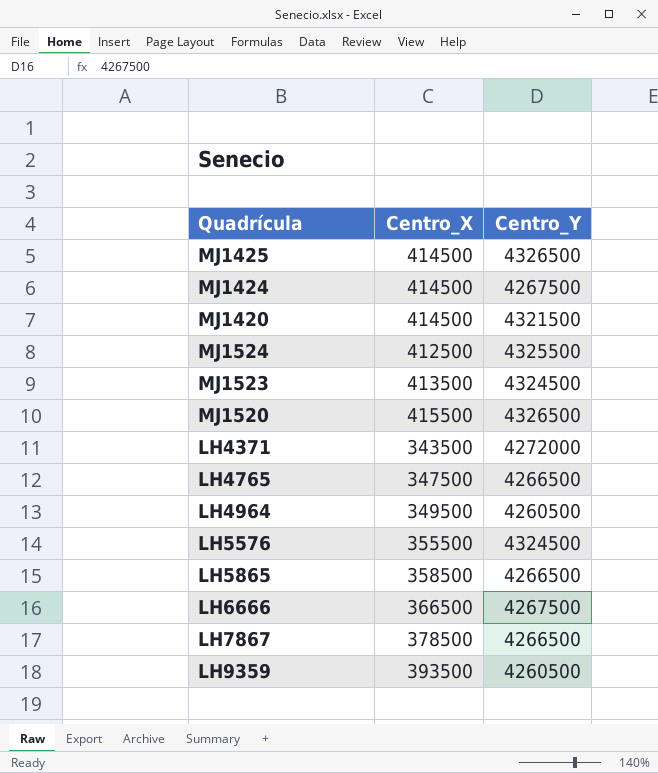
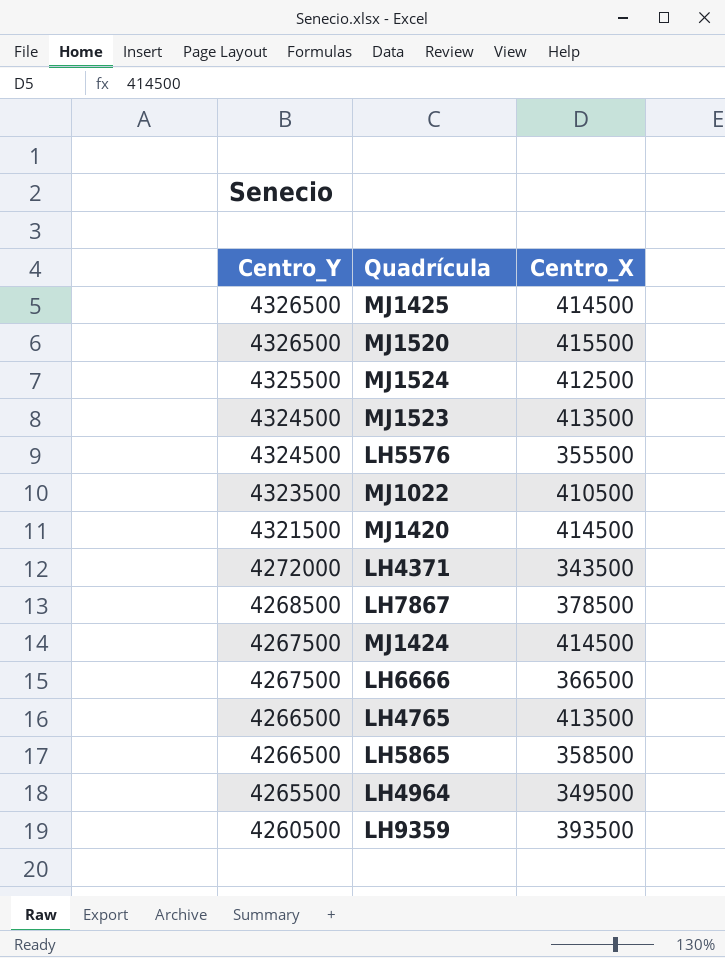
row order: none -> Centro_Y descending
column Centro_Y | position: 3 -> 1
row MJ1022: none -> 4323500 | 410500
LH7867 | Centro_Y: 4266500 -> 4268500
LH4765 | Centro_X: 347500 -> 413500
LH4964 | Centro_Y: 4260500 -> 4265500

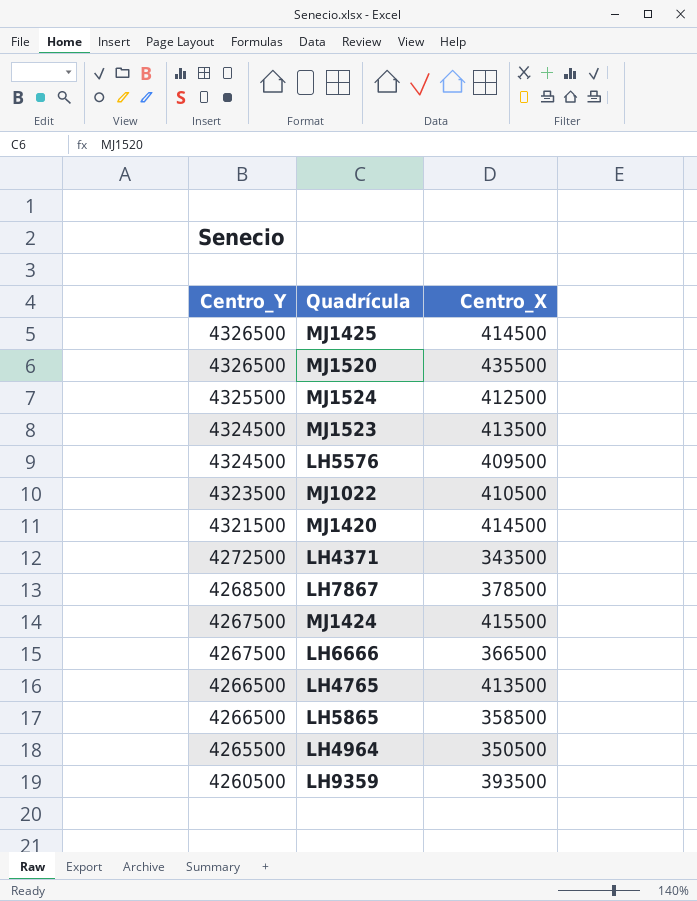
MJ1520 | Centro_X: 415500 -> 435500
LH5576 | Centro_X: 355500 -> 409500
LH4371 | Centro_Y: 4272000 -> 4272500
MJ1424 | Centro_X: 414500 -> 415500
LH4964 | Centro_X: 349500 -> 350500

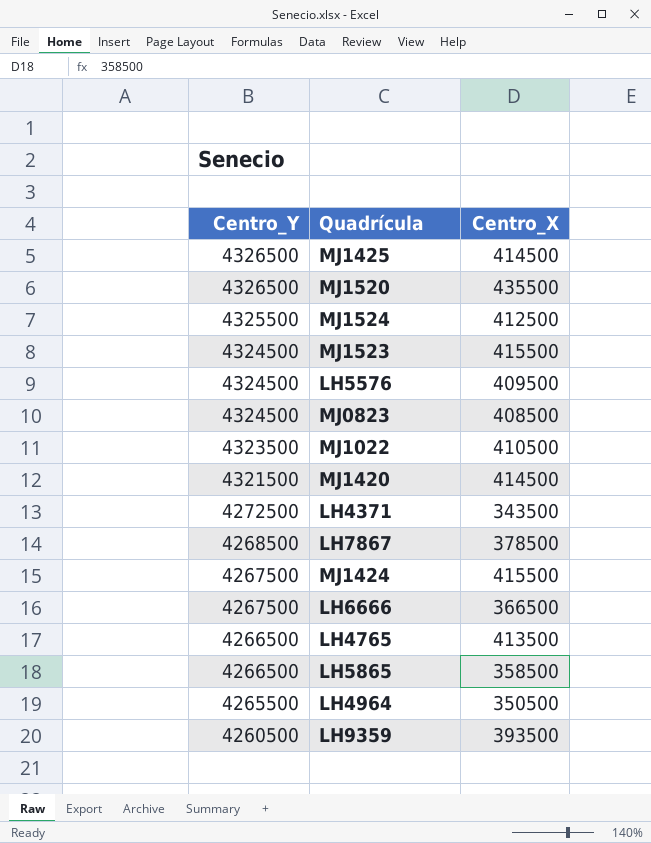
MJ1523 | Centro_X: 413500 -> 415500
row MJ0823: none -> 4324500 | 408500

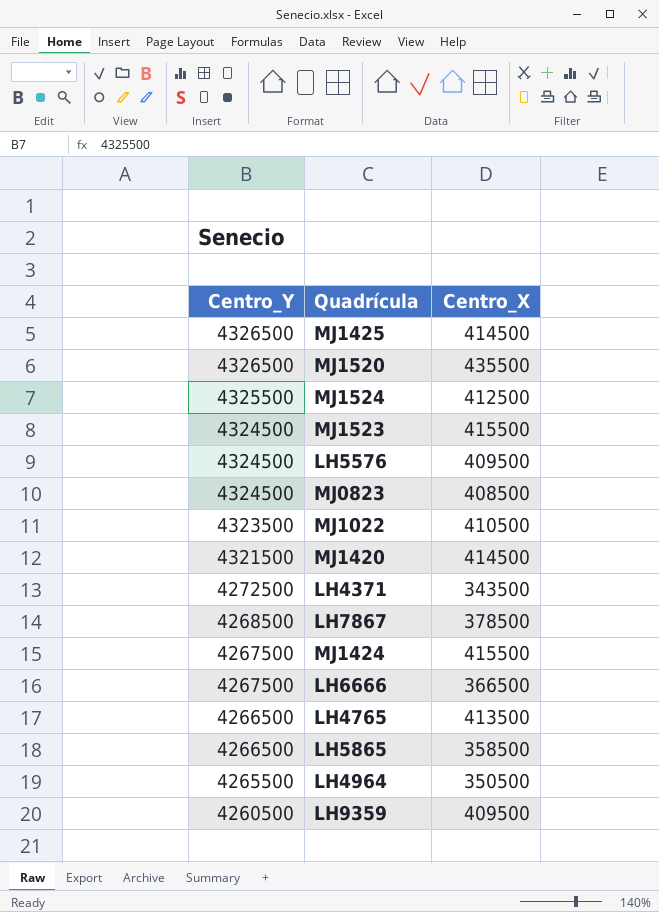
LH9359 | Centro_X: 393500 -> 409500

